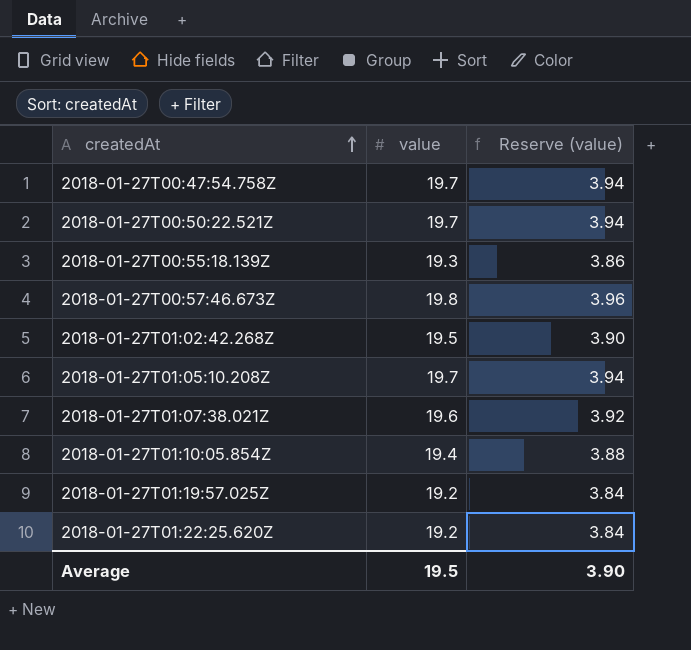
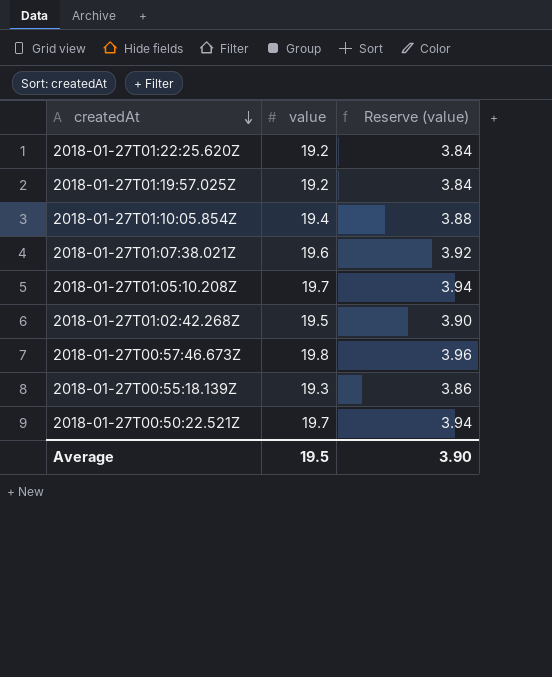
row order: createdAt ascending -> createdAt descending
row 2018-01-27T00:47:54.758Z: 19.7 | 3.94 -> none

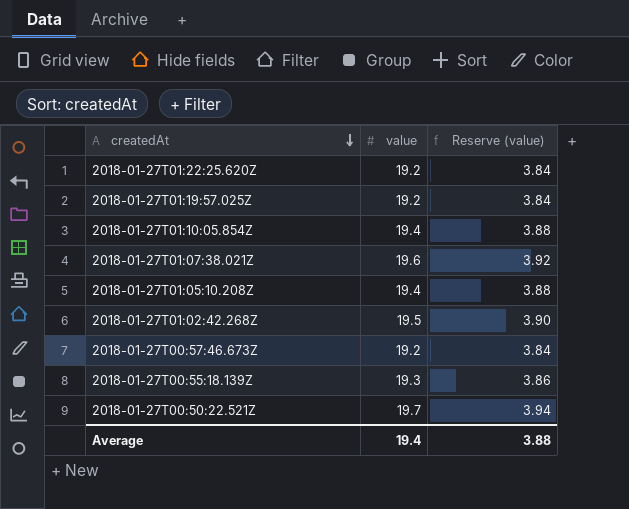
2018-01-27T01:05:10.208Z | value: 19.7 -> 19.4
2018-01-27T01:05:10.208Z | Reserve (value): 3.94 -> 3.88
2018-01-27T00:57:46.673Z | value: 19.8 -> 19.2
2018-01-27T00:57:46.673Z | Reserve (value): 3.96 -> 3.84
Average | value: 19.5 -> 19.4
Average | Reserve (value): 3.90 -> 3.88

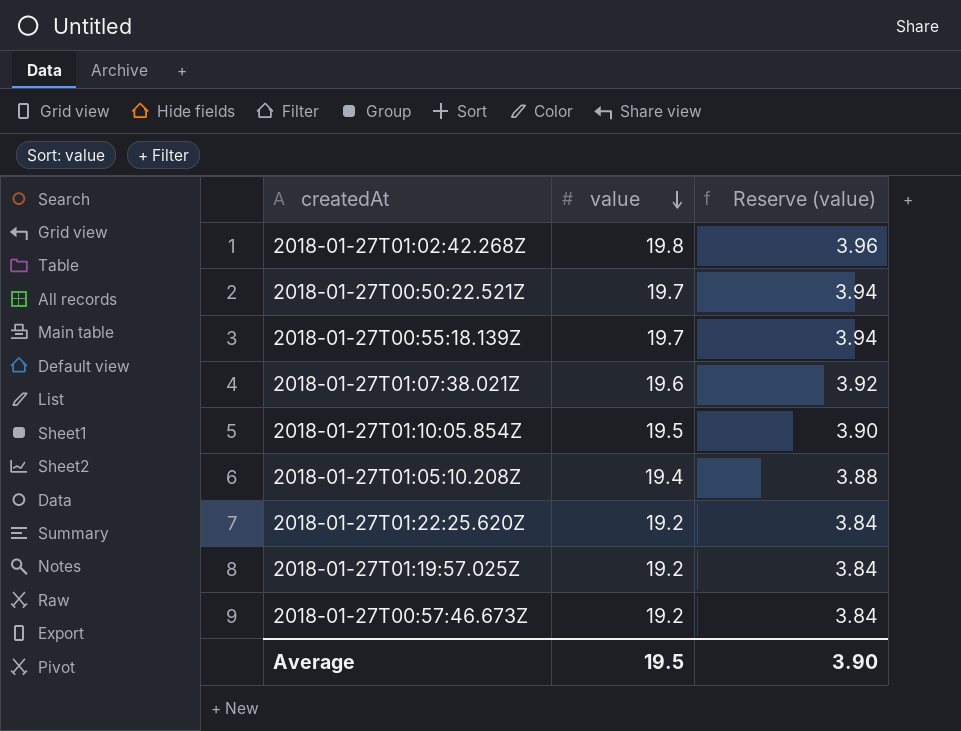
row order: createdAt descending -> value descending
2018-01-27T01:02:42.268Z | value: 19.5 -> 19.8
2018-01-27T01:02:42.268Z | Reserve (value): 3.90 -> 3.96
2018-01-27T00:55:18.139Z | value: 19.3 -> 19.7
2018-01-27T00:55:18.139Z | Reserve (value): 3.86 -> 3.94
2018-01-27T01:10:05.854Z | value: 19.4 -> 19.5
2018-01-27T01:10:05.854Z | Reserve (value): 3.88 -> 3.90
Average | value: 19.4 -> 19.5
Average | Reserve (value): 3.88 -> 3.90

